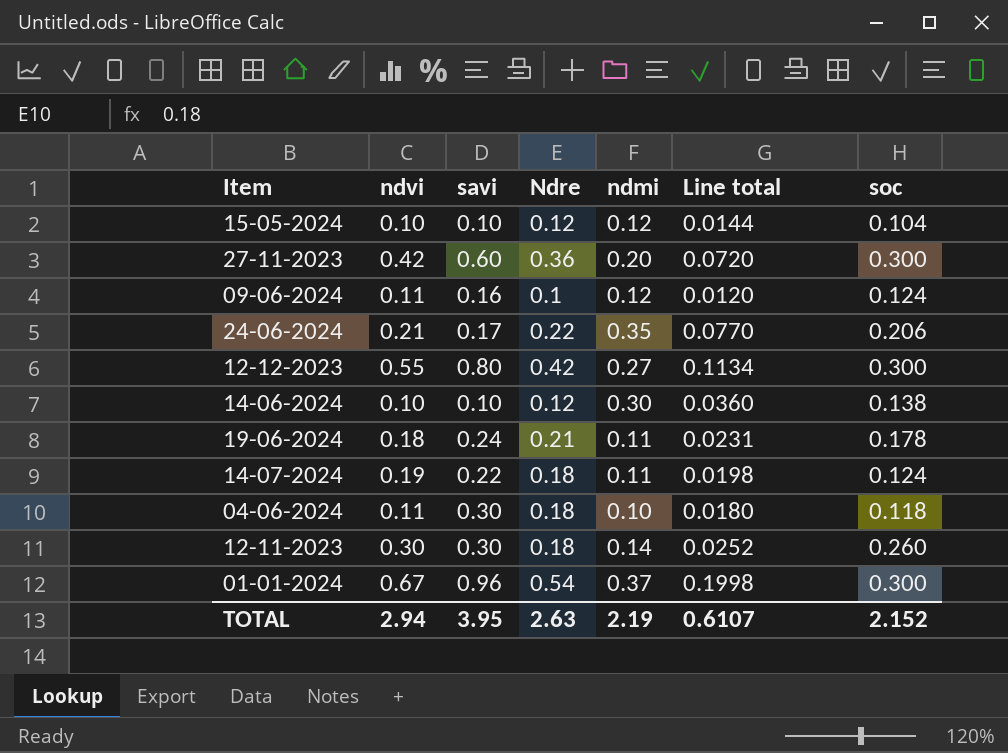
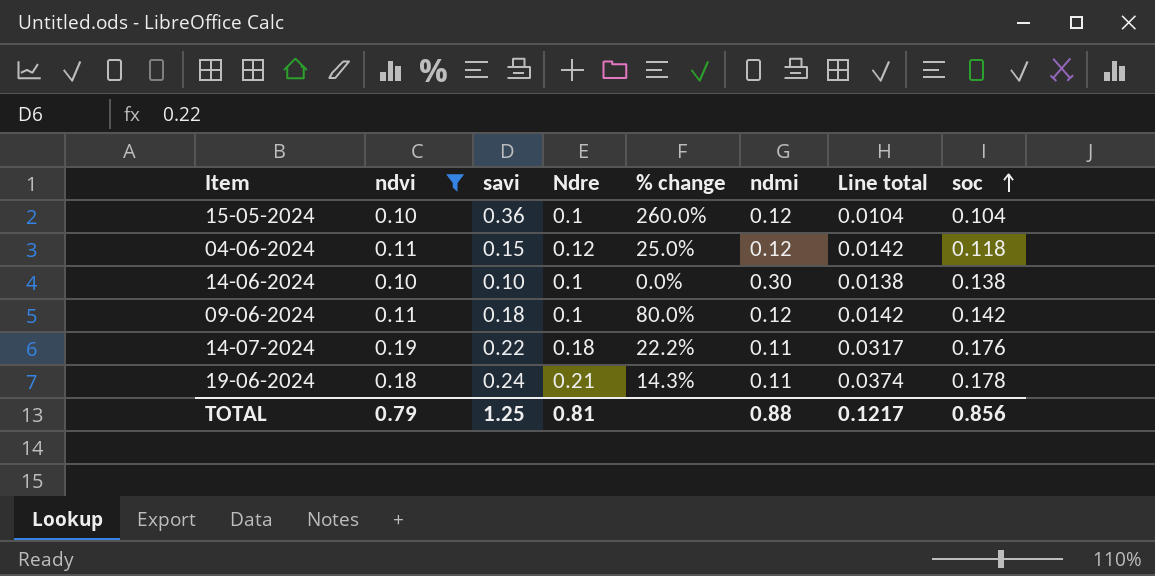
filter: none -> ndvi <= 0.19
row order: none -> soc ascending
column % change | formula: none -> ([savi] - [Ndre]) / [Ndre]
column Line total | formula: [Ndre] * [ndmi] -> [Ndre] * [soc]
15-05-2024 | savi: 0.10 -> 0.36
15-05-2024 | Ndre: 0.12 -> 0.1
04-06-2024 | savi: 0.30 -> 0.15
04-06-2024 | Ndre: 0.18 -> 0.12
04-06-2024 | ndmi: 0.10 -> 0.12
14-06-2024 | Ndre: 0.12 -> 0.1
09-06-2024 | savi: 0.16 -> 0.18
09-06-2024 | soc: 0.124 -> 0.142
14-07-2024 | soc: 0.124 -> 0.176
TOTAL | ndvi: 2.94 -> 0.79
TOTAL | savi: 3.95 -> 1.25
TOTAL | Ndre: 2.63 -> 0.81
TOTAL | ndmi: 2.19 -> 0.88
TOTAL | Line total: 0.6107 -> 0.1217
TOTAL | soc: 2.152 -> 0.856

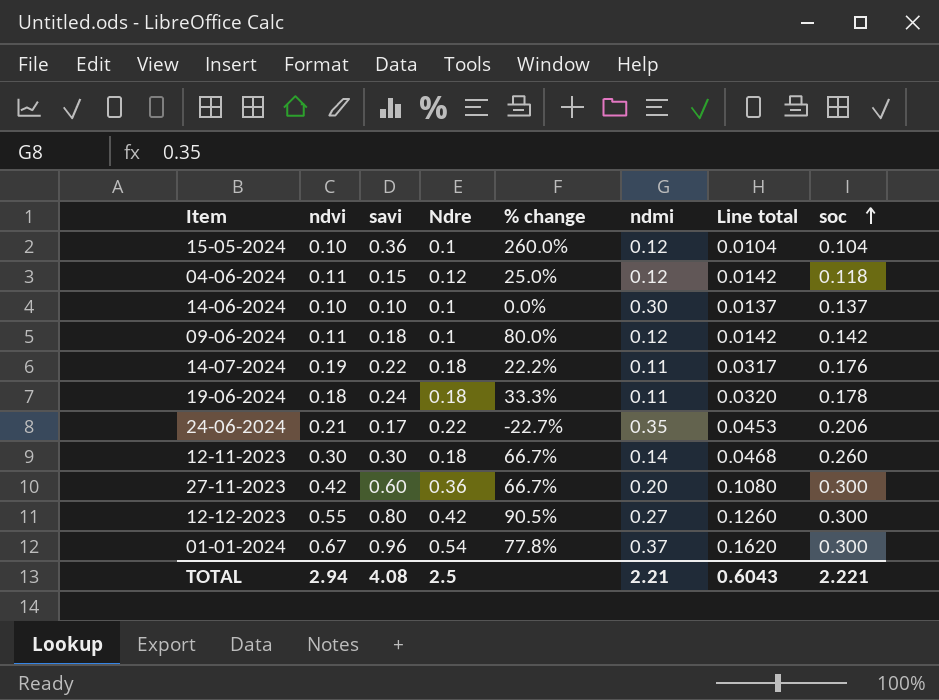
filter: ndvi <= 0.19 -> none
14-06-2024 | Line total: 0.0138 -> 0.0137
14-06-2024 | soc: 0.138 -> 0.137
19-06-2024 | Ndre: 0.21 -> 0.18
19-06-2024 | % change: 14.3% -> 33.3%
19-06-2024 | Line total: 0.0374 -> 0.0320
TOTAL | ndvi: 0.79 -> 2.94
TOTAL | savi: 1.25 -> 4.08
TOTAL | Ndre: 0.81 -> 2.5
TOTAL | ndmi: 0.88 -> 2.21
TOTAL | Line total: 0.1217 -> 0.6043
TOTAL | soc: 0.856 -> 2.221

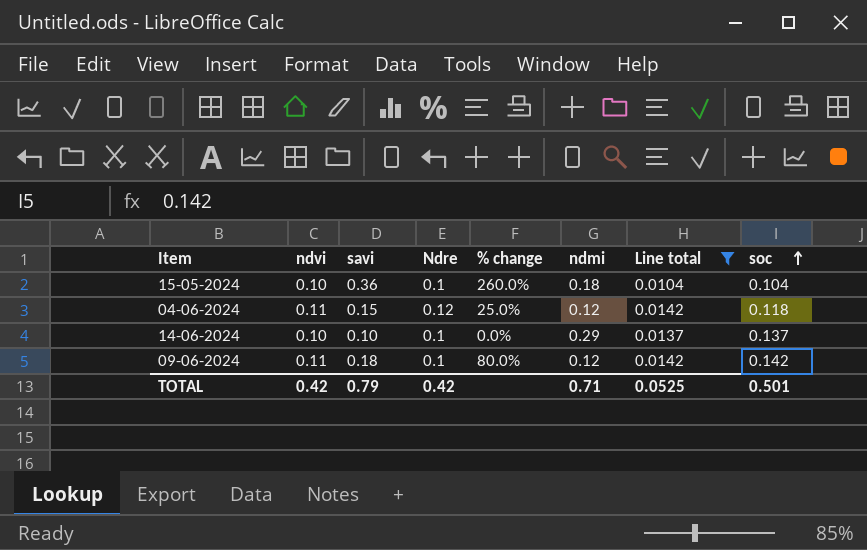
filter: none -> Line total <= 0.0142
15-05-2024 | ndmi: 0.12 -> 0.18
14-06-2024 | ndmi: 0.30 -> 0.29
TOTAL | ndvi: 2.94 -> 0.42
TOTAL | savi: 4.08 -> 0.79
TOTAL | Ndre: 2.5 -> 0.42
TOTAL | ndmi: 2.21 -> 0.71
TOTAL | Line total: 0.6043 -> 0.0525
TOTAL | soc: 2.221 -> 0.501

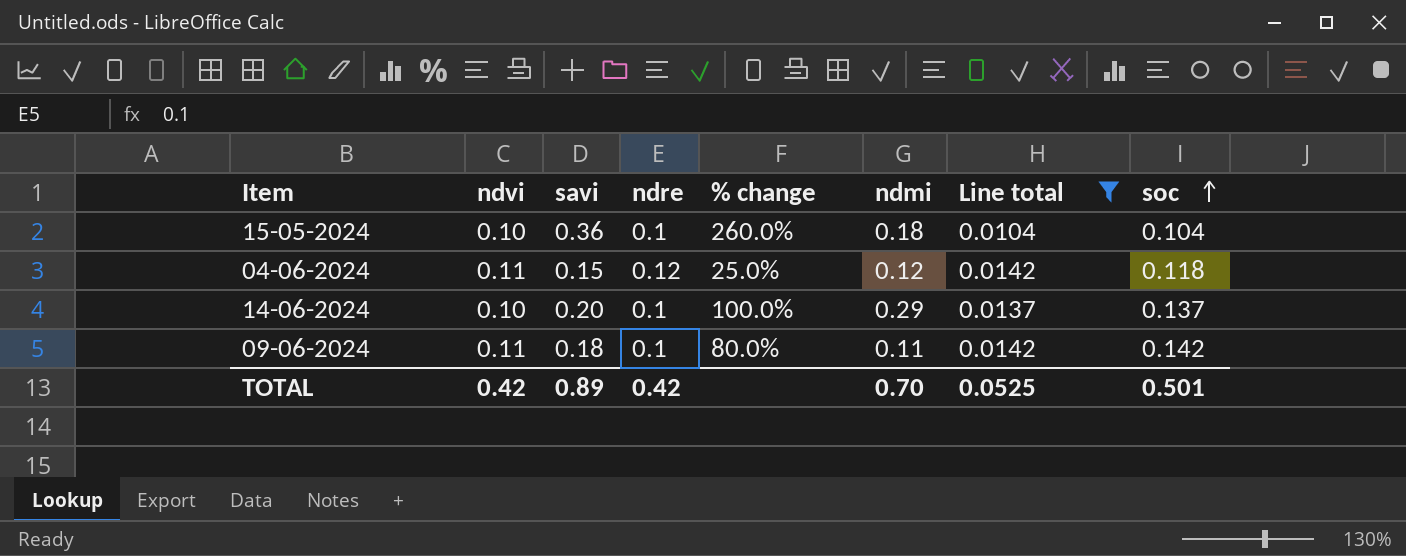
column name: Ndre -> ndre
14-06-2024 | savi: 0.10 -> 0.20
14-06-2024 | % change: 0.0% -> 100.0%
09-06-2024 | ndmi: 0.12 -> 0.11
TOTAL | savi: 0.79 -> 0.89
TOTAL | ndmi: 0.71 -> 0.70

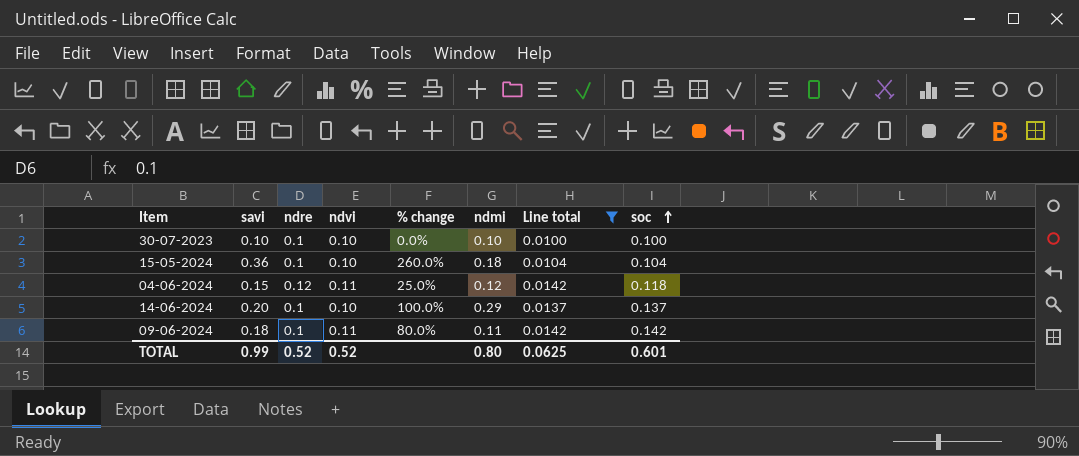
column ndvi | position: 2 -> 4
row 30-07-2023: none -> 0.10 | 0.1 | 0.10 | 0.0% | 0.10 | 0.0100 | 0.100
TOTAL | savi: 0.89 -> 0.99
TOTAL | ndre: 0.42 -> 0.52
TOTAL | ndvi: 0.42 -> 0.52
TOTAL | ndmi: 0.70 -> 0.80
TOTAL | Line total: 0.0525 -> 0.0625
TOTAL | soc: 0.501 -> 0.601

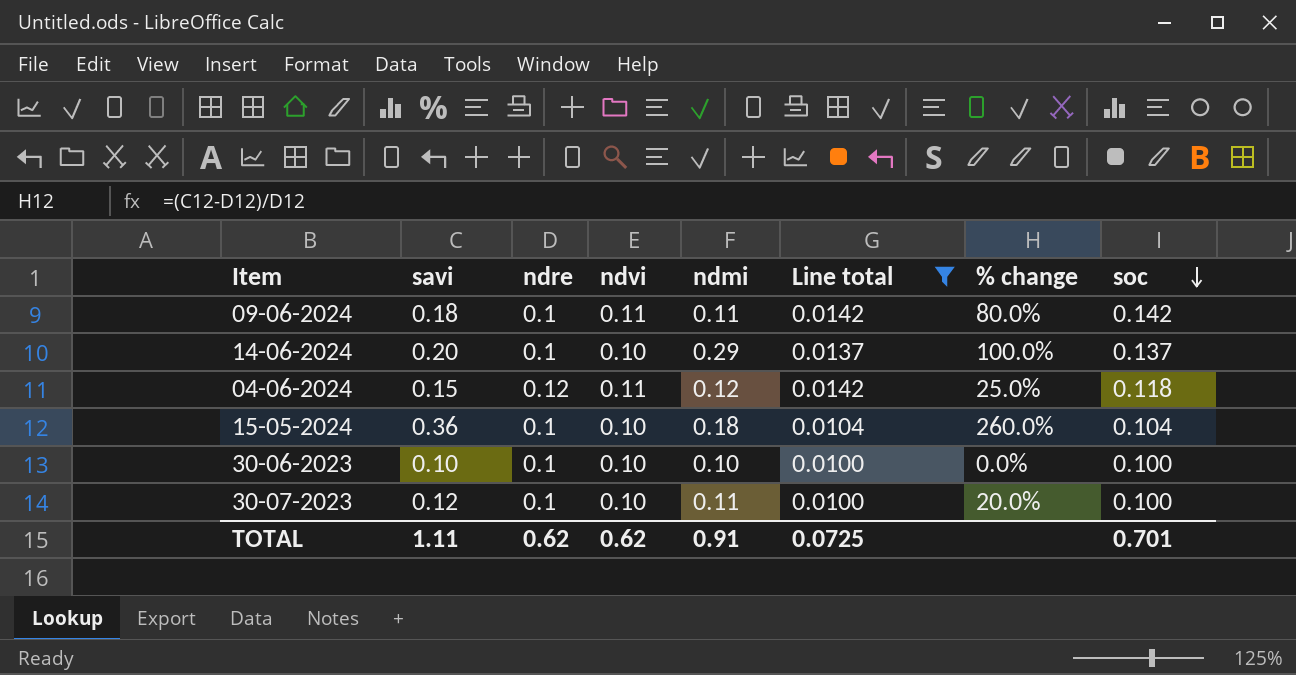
row order: soc ascending -> soc descending
column % change | position: 5 -> 7
row 30-06-2023: none -> 0.10 | 0.1 | 0.10 | 0.10 | 0.0100 | 0.0% | 0.100
30-07-2023 | savi: 0.10 -> 0.12
30-07-2023 | ndmi: 0.10 -> 0.11
30-07-2023 | % change: 0.0% -> 20.0%
TOTAL | savi: 0.99 -> 1.11
TOTAL | ndre: 0.52 -> 0.62
TOTAL | ndvi: 0.52 -> 0.62
TOTAL | ndmi: 0.80 -> 0.91
TOTAL | Line total: 0.0625 -> 0.0725
TOTAL | soc: 0.601 -> 0.701

